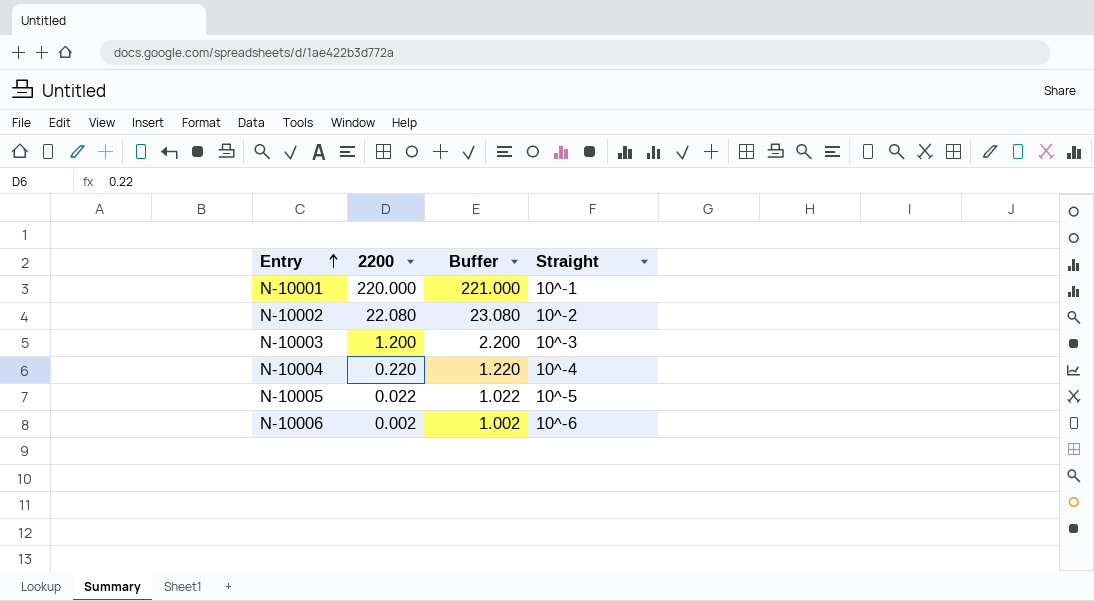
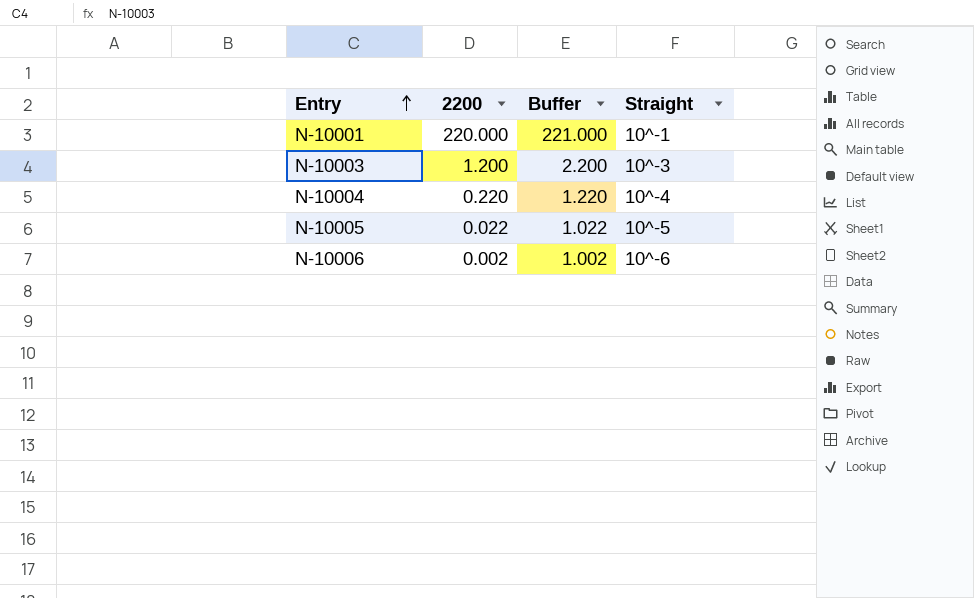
row N-10002: 22.080 | 23.080 | 10^-2 -> none

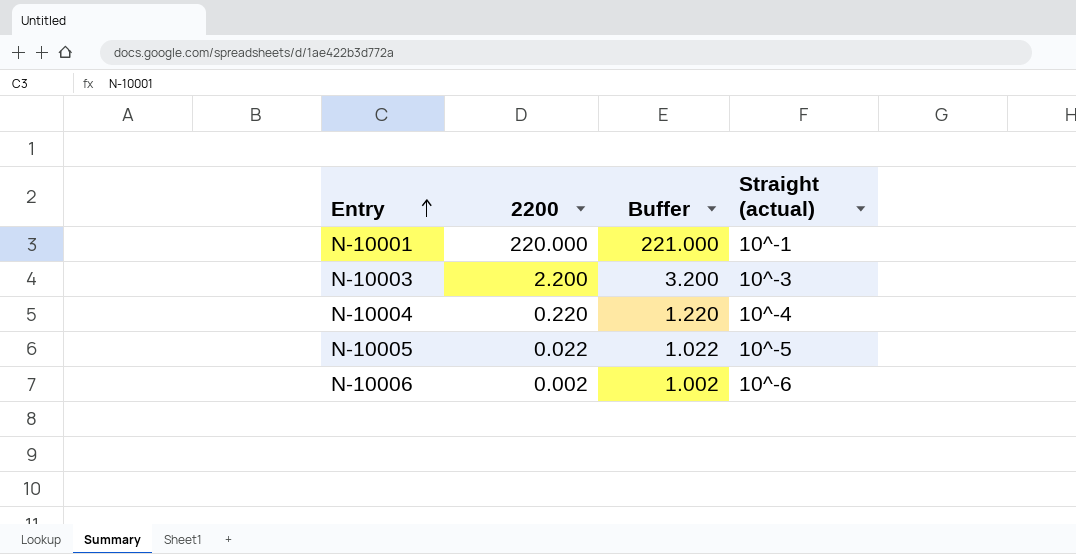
column name: Straight -> Straight (actual)
N-10003 | 2200: 1.200 -> 2.200
N-10003 | Buffer: 2.200 -> 3.200

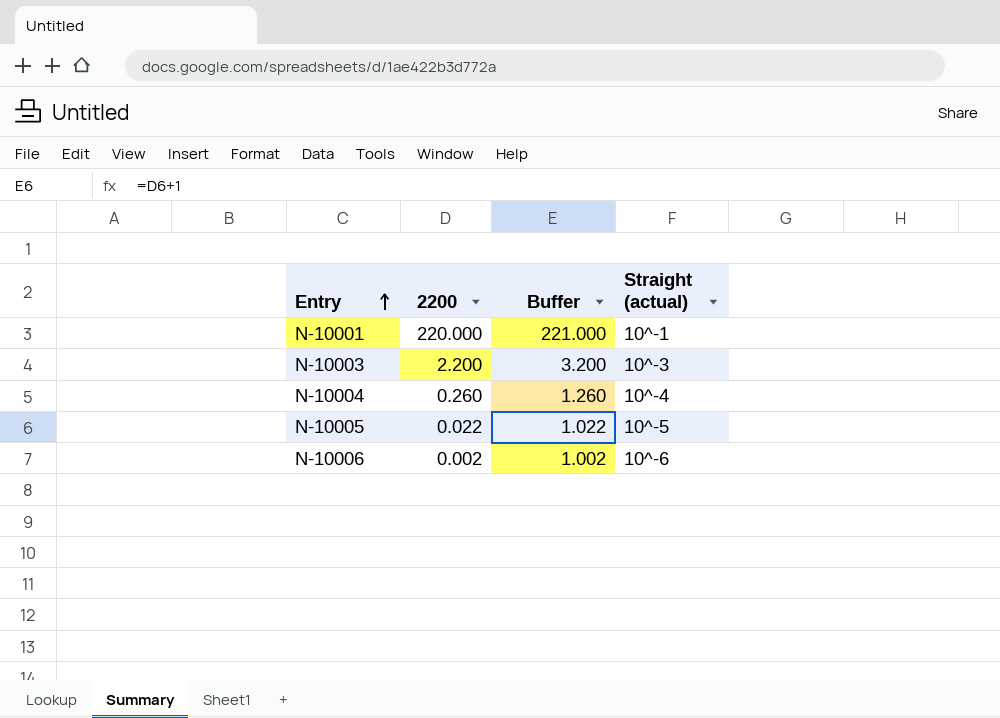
N-10004 | 2200: 0.220 -> 0.260
N-10004 | Buffer: 1.220 -> 1.260

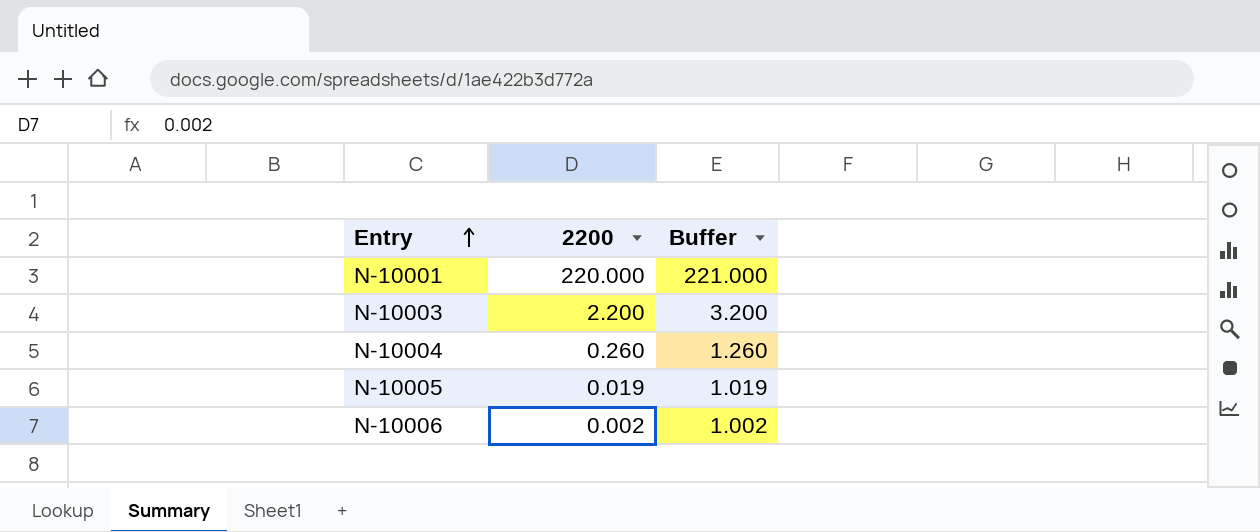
column Straight (actual) | position: 4 -> none
N-10005 | 2200: 0.022 -> 0.019
N-10005 | Buffer: 1.022 -> 1.019

